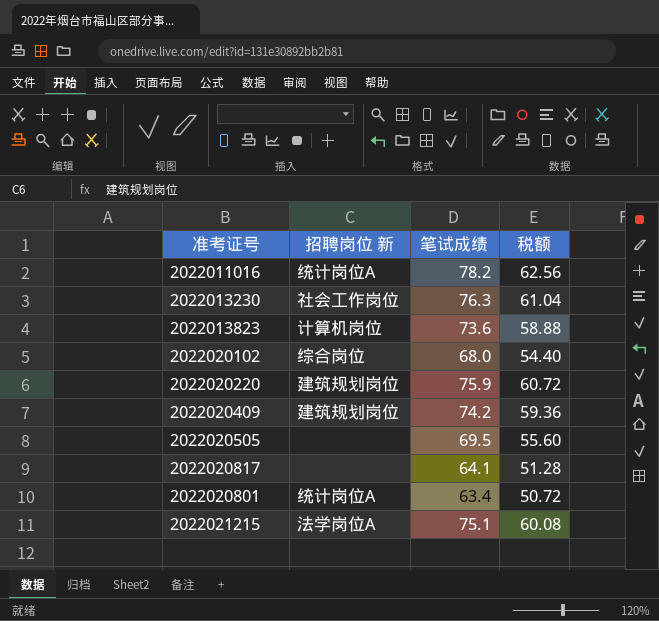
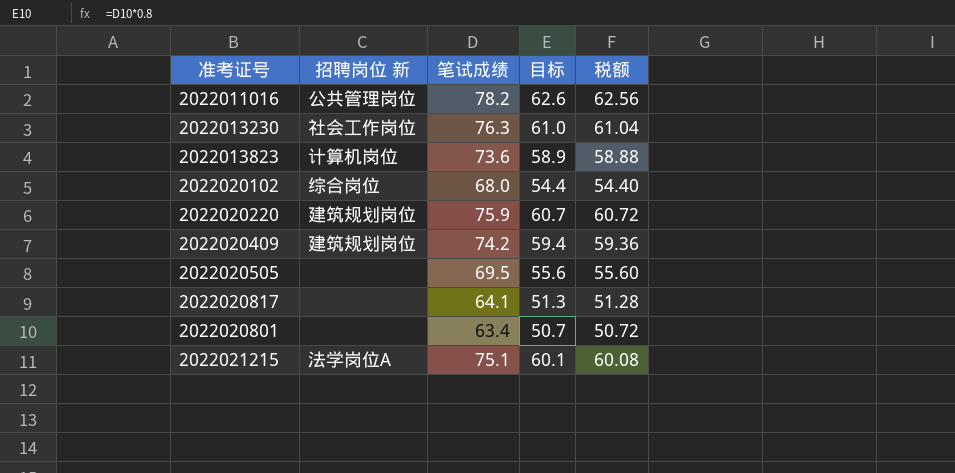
column 目标 | formula: none -> [笔试成绩] * 0.8
2022011016 | 招聘岗位 新: 统计岗位A -> 公共管理岗位
2022020801 | 招聘岗位 新: 统计岗位A -> none

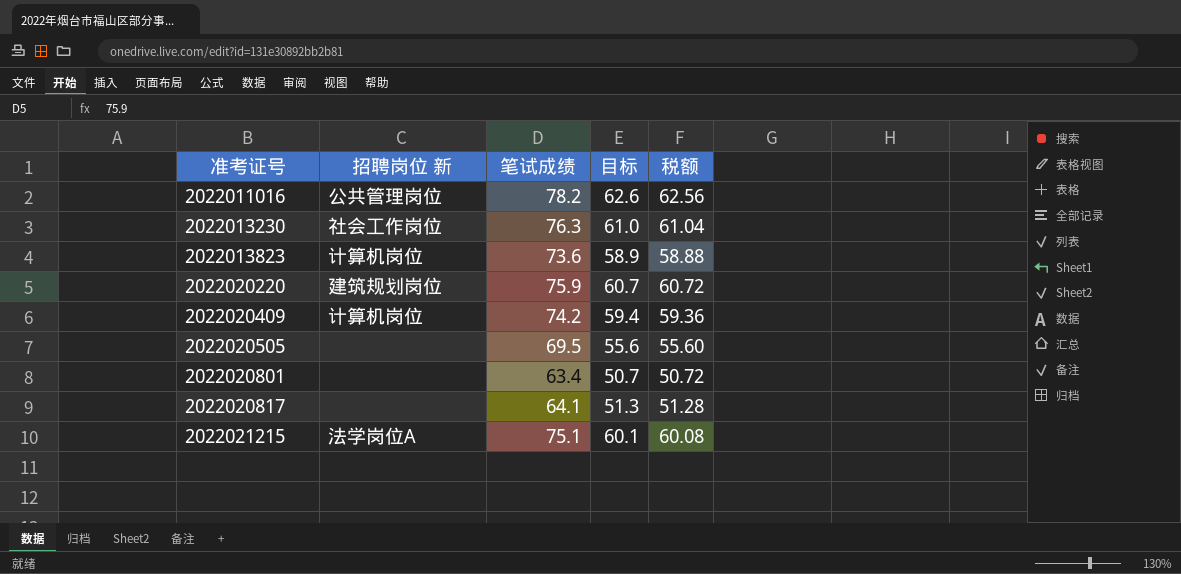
row order: none -> 准考证号 ascending
row 2022020102: 综合岗位 | 68.0 | 54.4 | 54.40 -> none
2022020409 | 招聘岗位 新: 建筑规划岗位 -> 计算机岗位

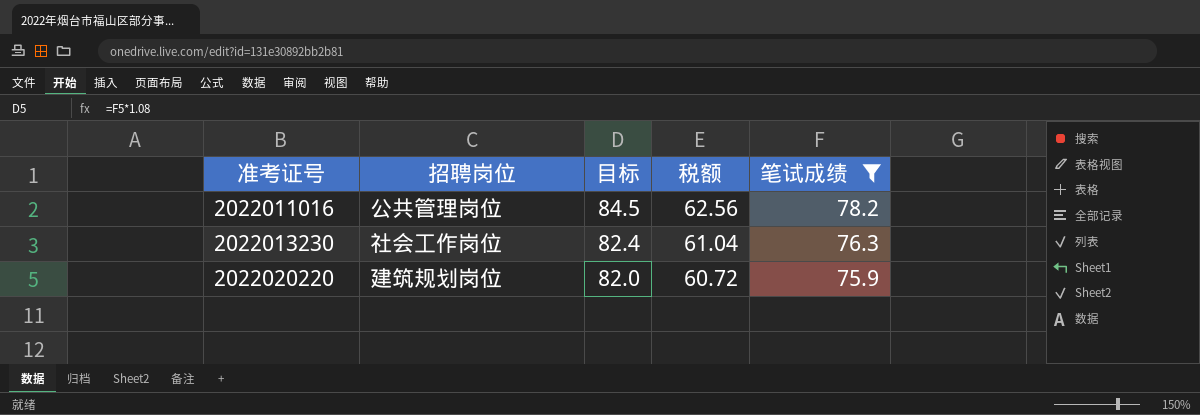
filter: none -> 笔试成绩 >= 75.9
column name: 招聘岗位 新 -> 招聘岗位
column 目标 | formula: [笔试成绩] * 0.8 -> [笔试成绩] * 1.08
column 笔试成绩 | position: 3 -> 5

